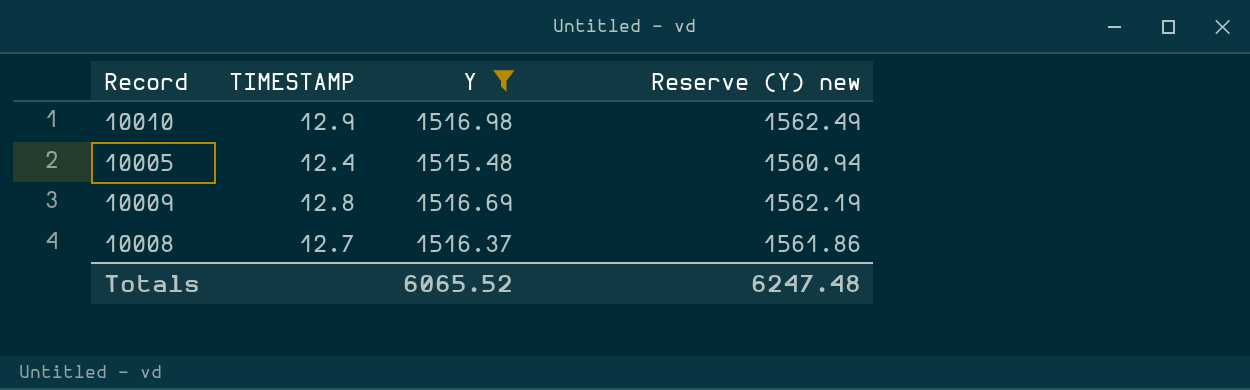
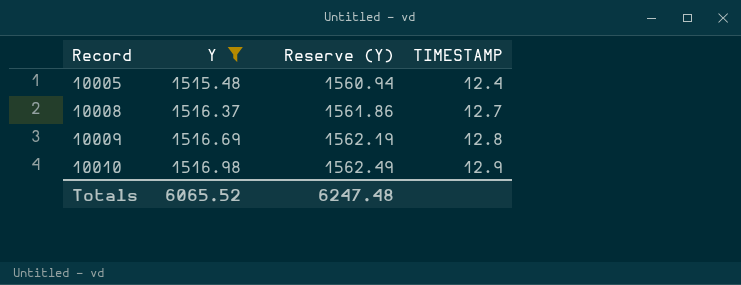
row order: none -> Record ascending
column name: Reserve (Y) new -> Reserve (Y)
column TIMESTAMP | position: 2 -> 4

